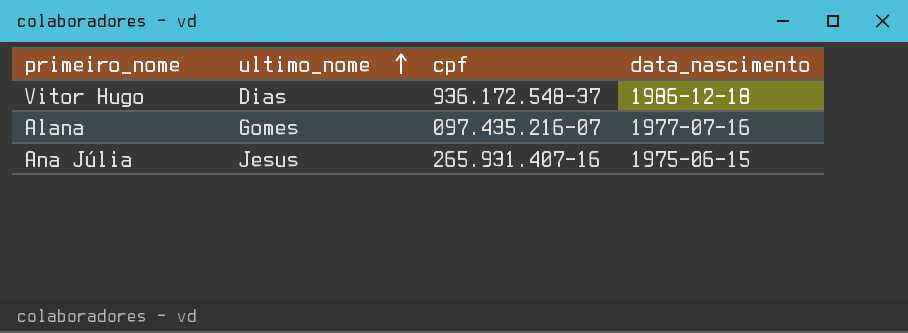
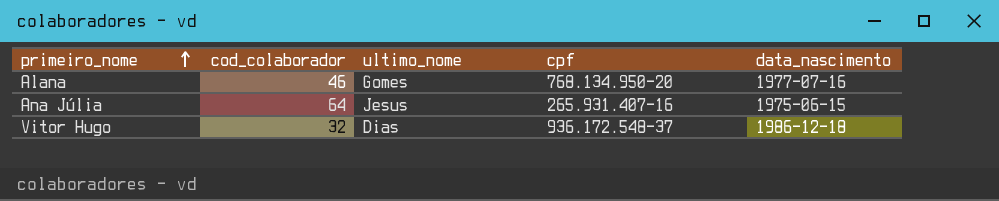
row order: ultimo_nome ascending -> primeiro_nome ascending
column cod_colaborador | position: none -> 2
Alana | cpf: 097.435.216-07 -> 768.134.950-20

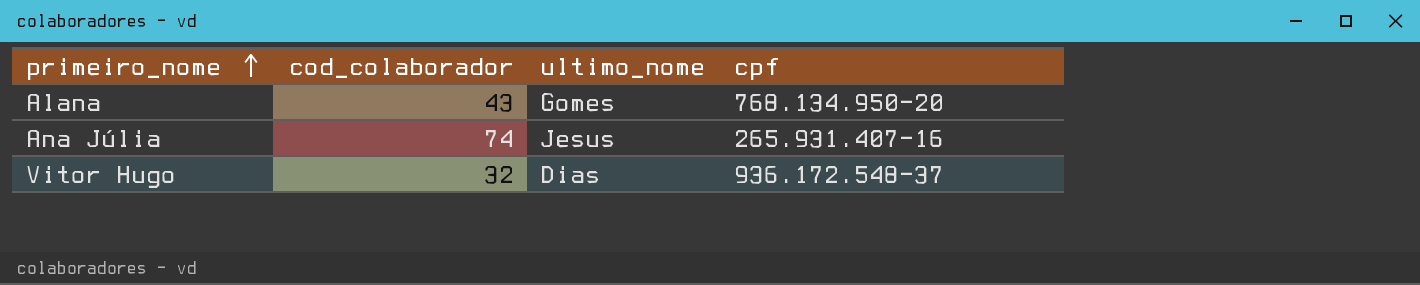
column data_nascimento | position: 5 -> none
Alana | cod_colaborador: 46 -> 43
Ana Júlia | cod_colaborador: 64 -> 74

